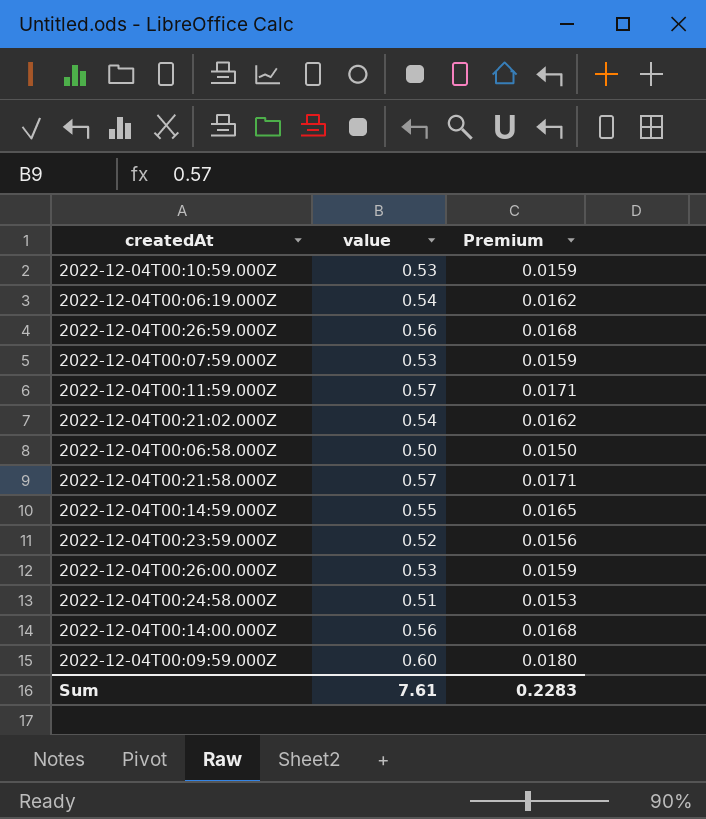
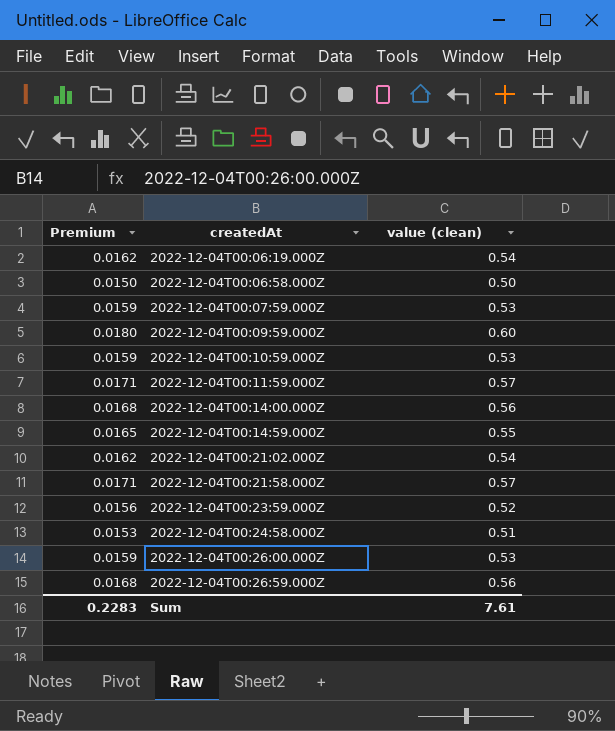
row order: none -> createdAt ascending
column Premium | position: 3 -> 1
column name: value -> value (clean)

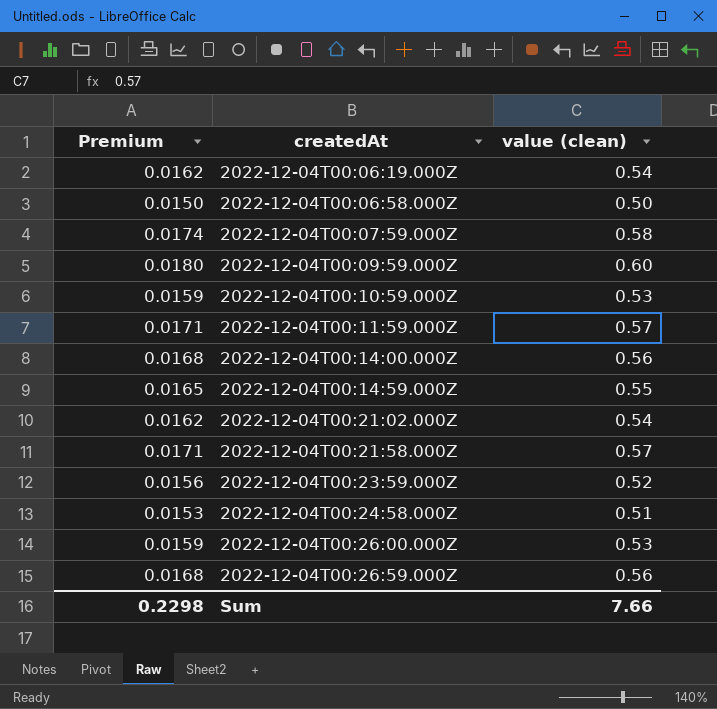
2022-12-04T00:07:59.000Z | Premium: 0.0159 -> 0.0174
2022-12-04T00:07:59.000Z | value (clean): 0.53 -> 0.58
Sum | Premium: 0.2283 -> 0.2298
Sum | value (clean): 7.61 -> 7.66

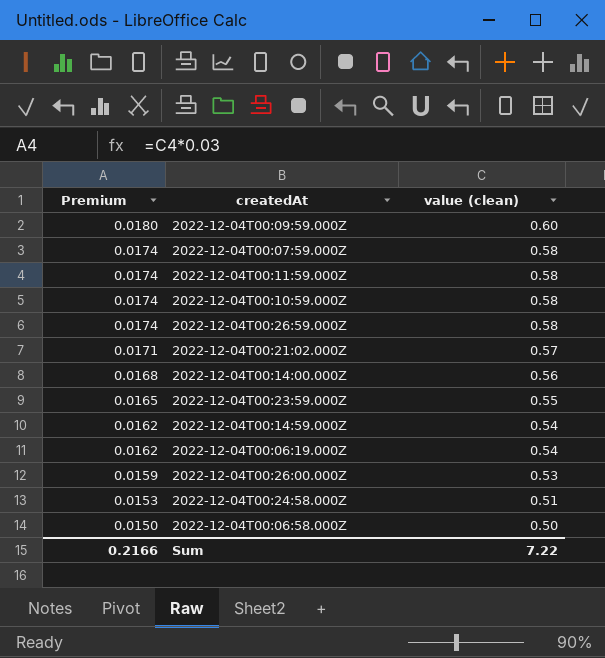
row order: createdAt ascending -> Premium descending
row 2022-12-04T00:21:58.000Z: 0.0171 | 0.57 -> none
2022-12-04T00:11:59.000Z | Premium: 0.0171 -> 0.0174
2022-12-04T00:11:59.000Z | value (clean): 0.57 -> 0.58
2022-12-04T00:10:59.000Z | Premium: 0.0159 -> 0.0174
2022-12-04T00:10:59.000Z | value (clean): 0.53 -> 0.58
2022-12-04T00:26:59.000Z | Premium: 0.0168 -> 0.0174
2022-12-04T00:26:59.000Z | value (clean): 0.56 -> 0.58
2022-12-04T00:21:02.000Z | Premium: 0.0162 -> 0.0171
2022-12-04T00:21:02.000Z | value (clean): 0.54 -> 0.57
2022-12-04T00:23:59.000Z | Premium: 0.0156 -> 0.0165
2022-12-04T00:23:59.000Z | value (clean): 0.52 -> 0.55
2022-12-04T00:14:59.000Z | Premium: 0.0165 -> 0.0162
2022-12-04T00:14:59.000Z | value (clean): 0.55 -> 0.54
Sum | Premium: 0.2298 -> 0.2166
Sum | value (clean): 7.66 -> 7.22

